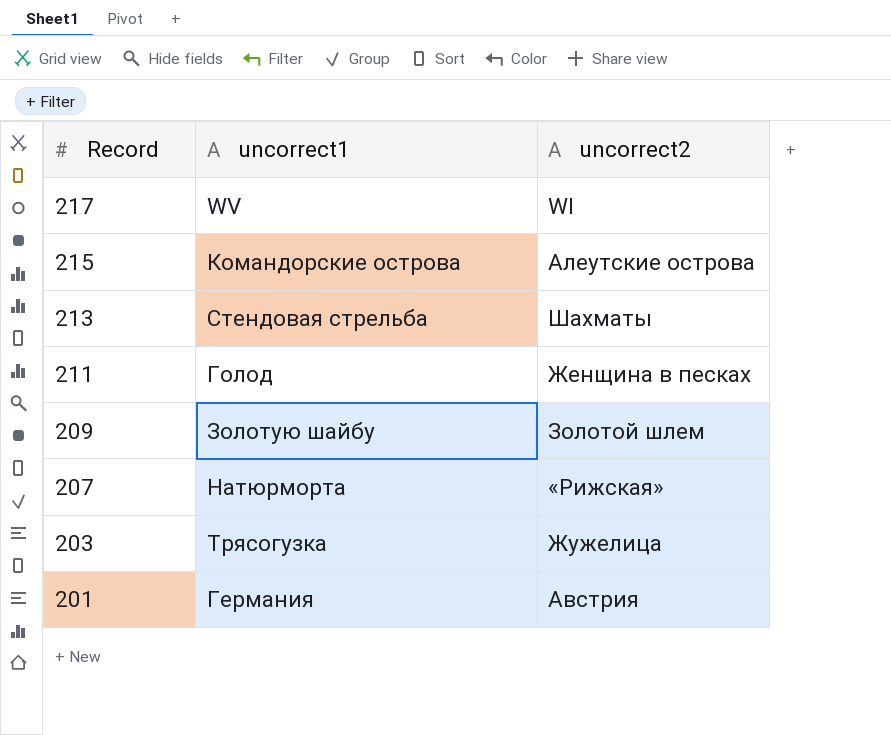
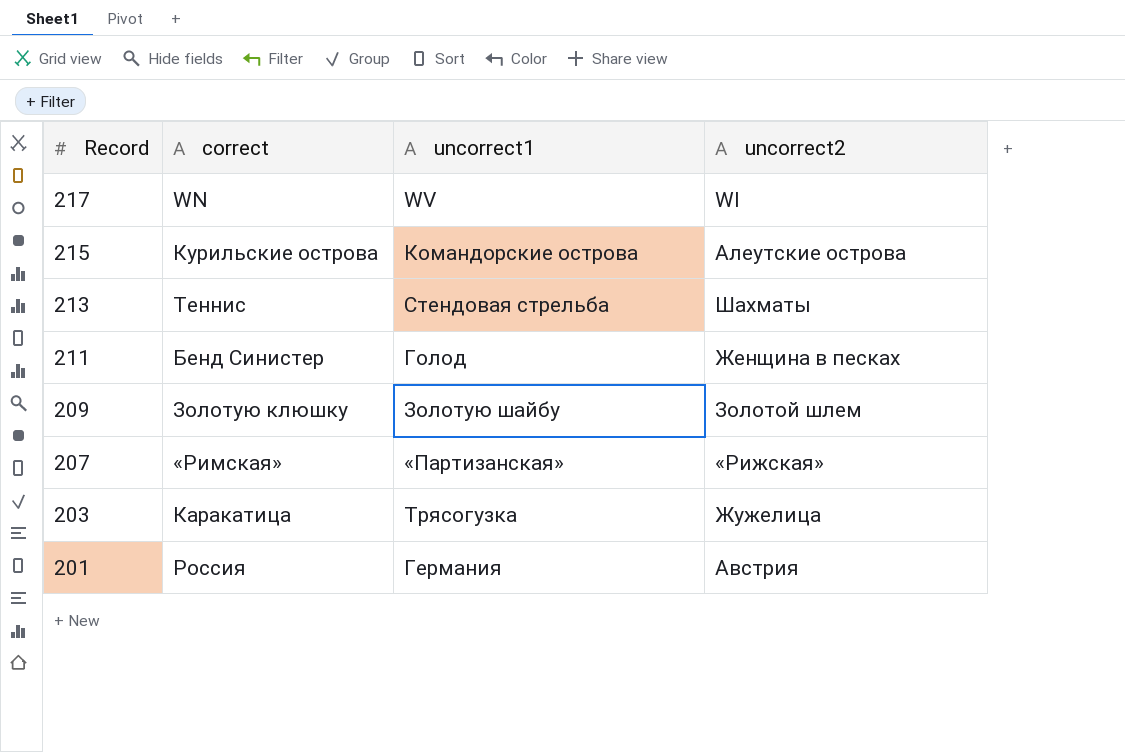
column correct | position: none -> 2
207 | uncorrect1: Натюрморта -> «Партизанская»

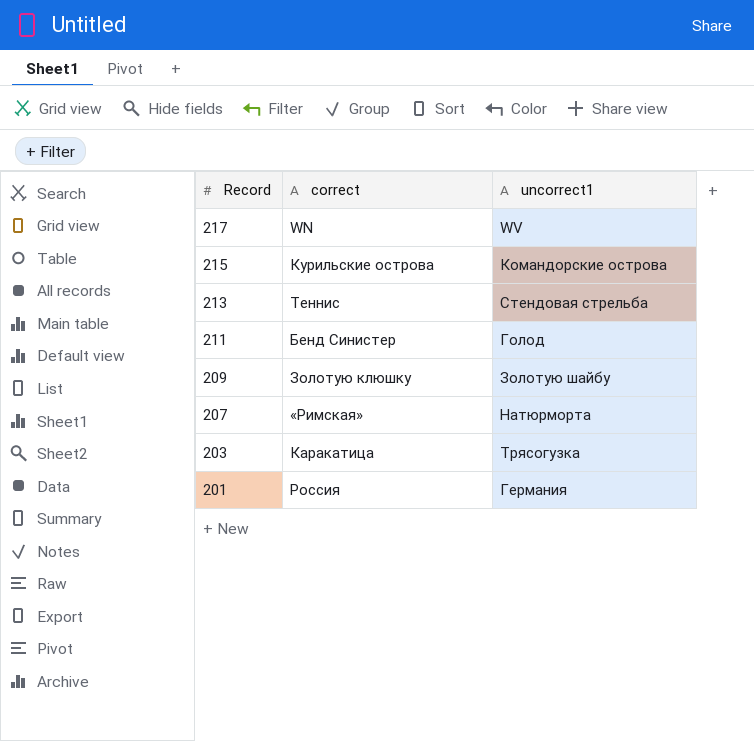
column uncorrect2 | position: 4 -> none
207 | uncorrect1: «Партизанская» -> Натюрморта

